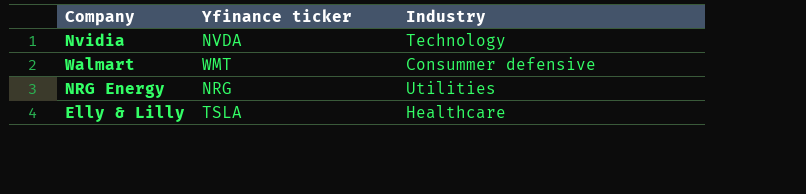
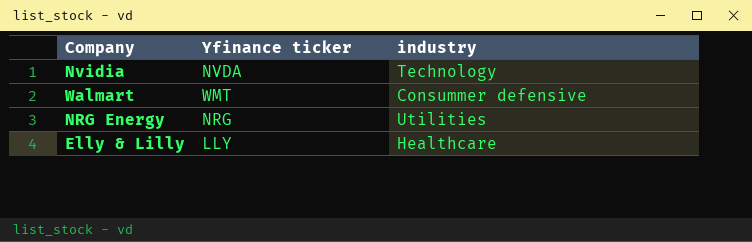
column name: Industry -> industry
Elly & Lilly | Yfinance ticker: TSLA -> LLY

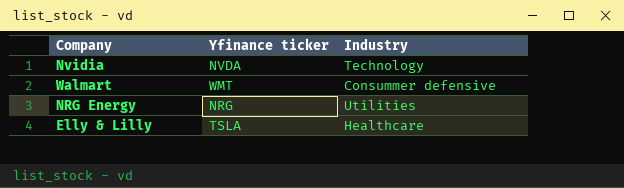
column name: industry -> Industry
Elly & Lilly | Yfinance ticker: LLY -> TSLA

